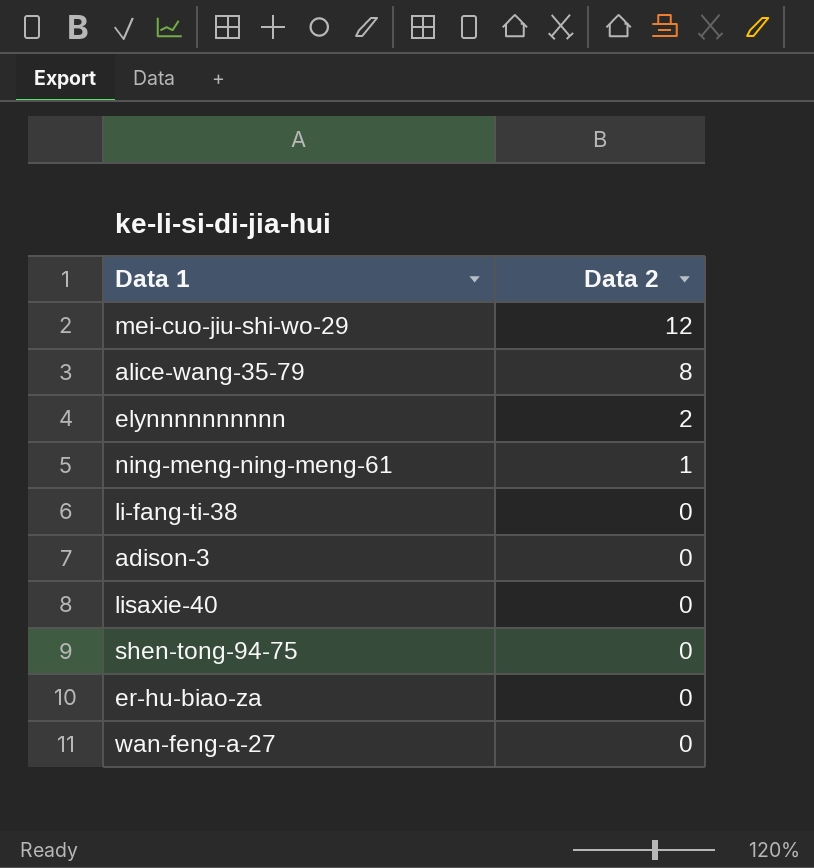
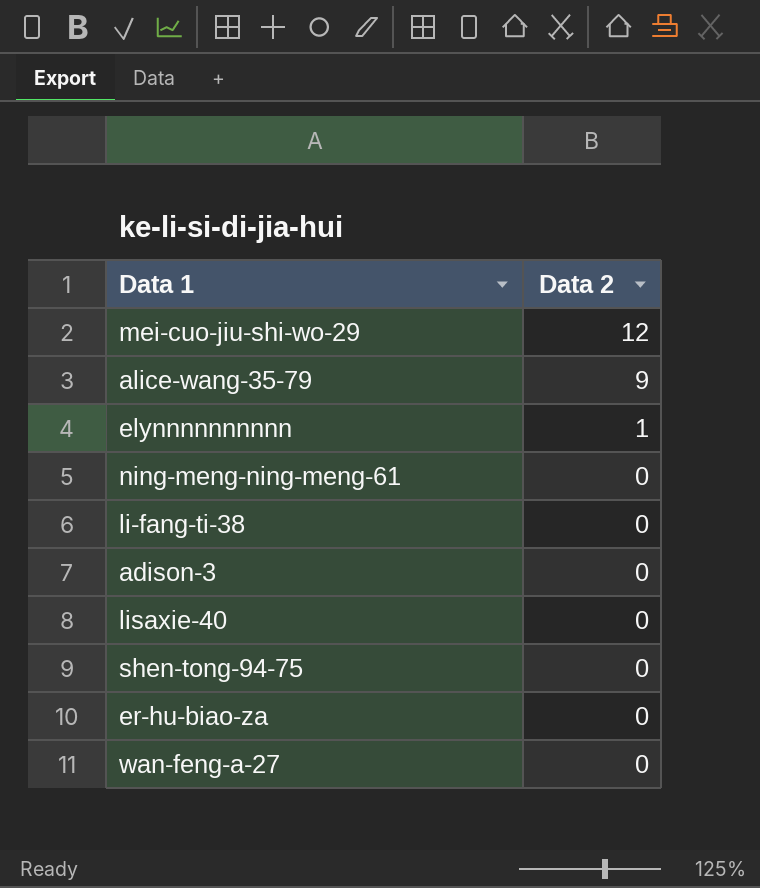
alice-wang-35-79 | Data 2: 8 -> 9
elynnnnnnnnnn | Data 2: 2 -> 1
ning-meng-ning-meng-61 | Data 2: 1 -> 0

